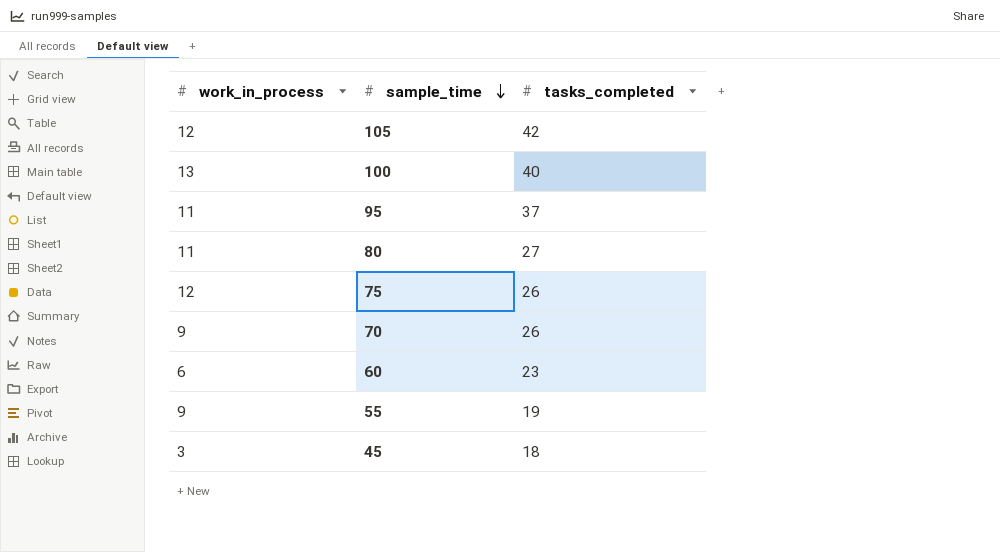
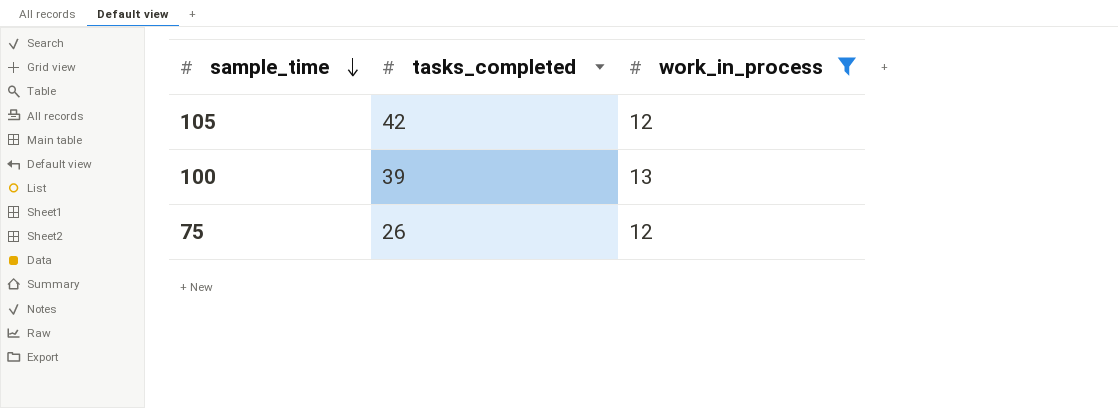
filter: none -> work_in_process >= 12
column work_in_process | position: 1 -> 3
100 | tasks_completed: 40 -> 39

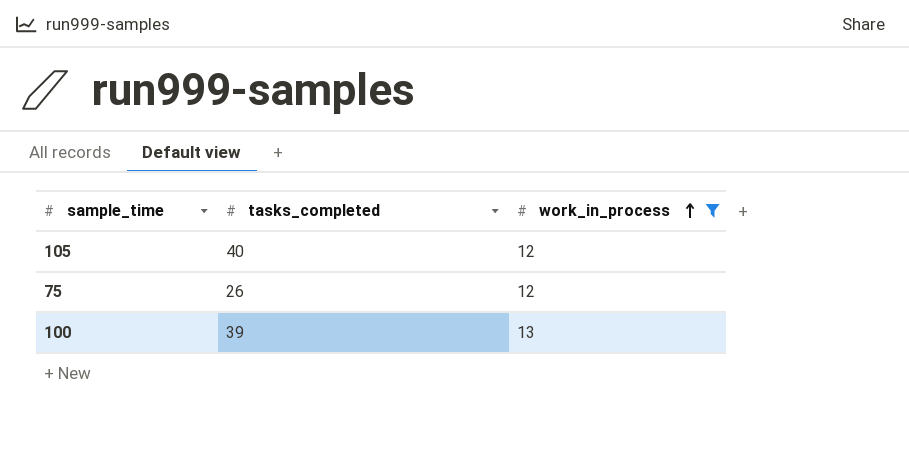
row order: sample_time descending -> work_in_process ascending
105 | tasks_completed: 42 -> 40

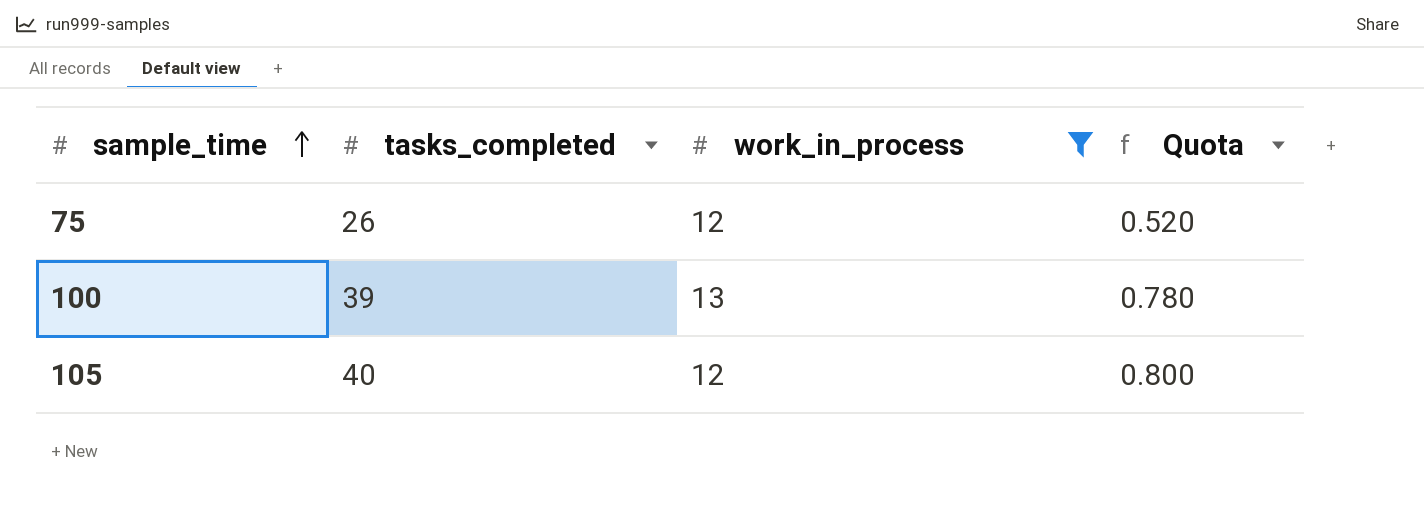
row order: work_in_process ascending -> sample_time ascending
column Quota | formula: none -> [tasks_completed] * 0.02

